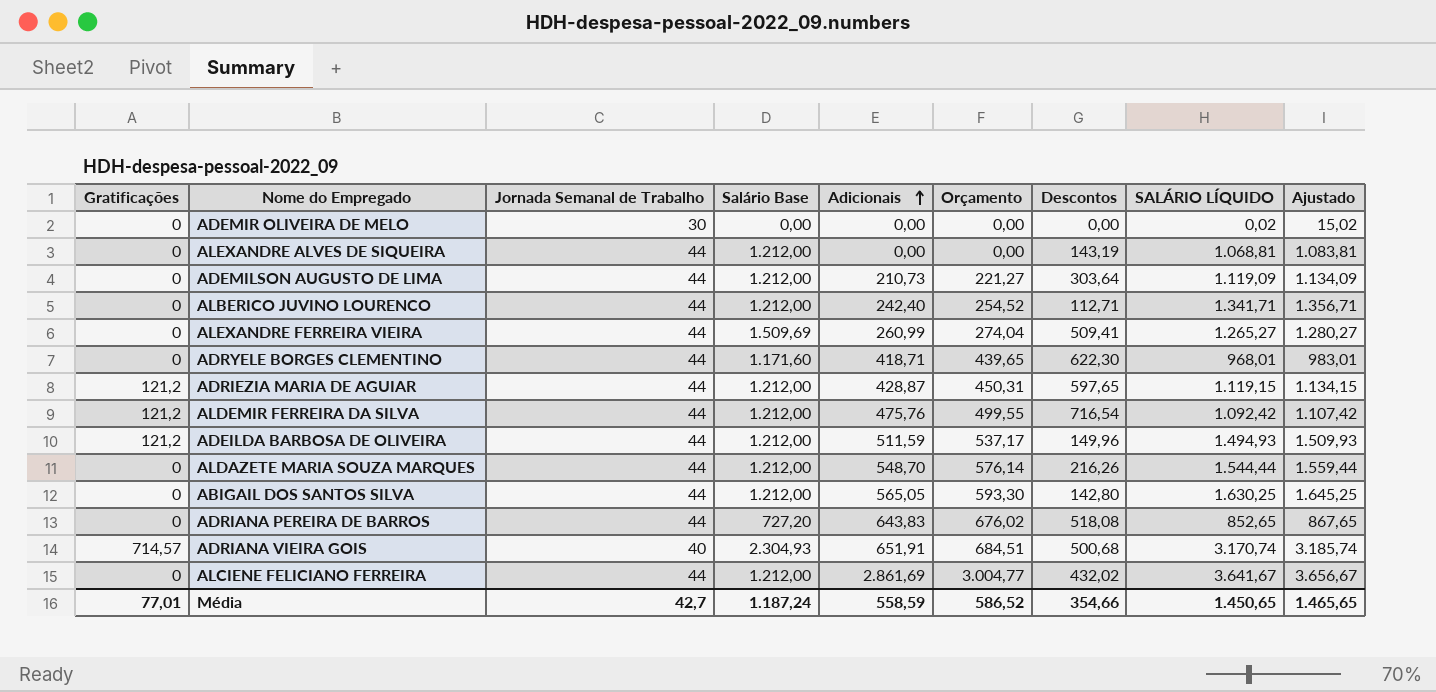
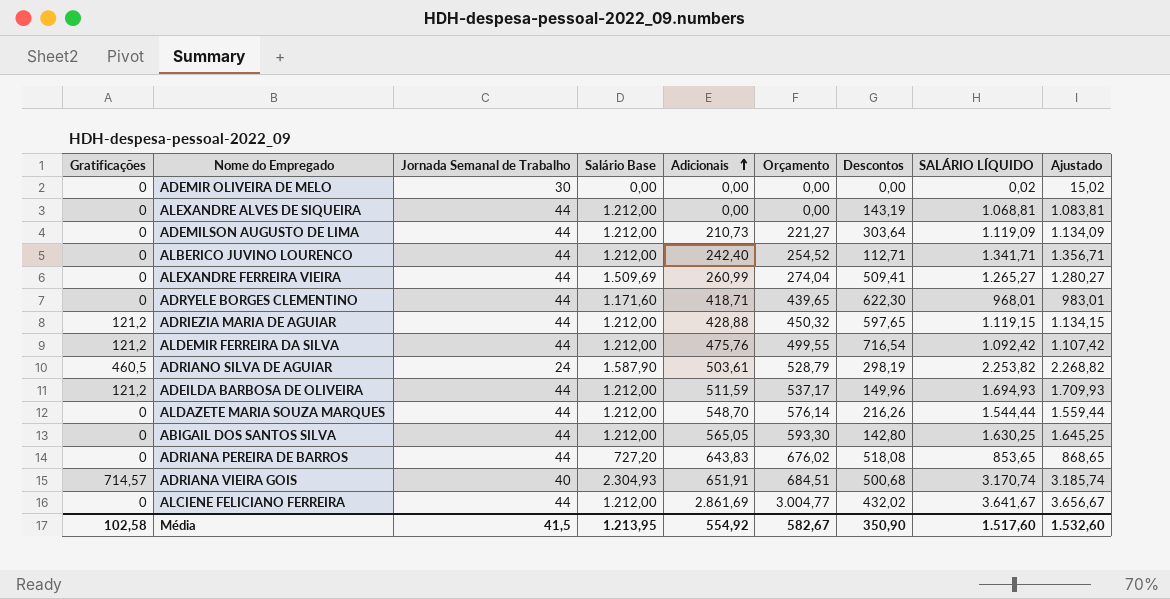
ADRIEZIA MARIA DE AGUIAR | Adicionais: 428,87 -> 428,88
ADRIEZIA MARIA DE AGUIAR | Orçamento: 450,31 -> 450,32
row ADRIANO SILVA DE AGUIAR: none -> 460,5 | 24 | 1.587,90 | 503,61 | 528,79 | 298,19 | 2.253,82 | 2.268,82
ADEILDA BARBOSA DE OLIVEIRA | SALÁRIO LÍQUIDO: 1.494,93 -> 1.694,93
ADEILDA BARBOSA DE OLIVEIRA | Ajustado: 1.509,93 -> 1.709,93
ADRIANA PEREIRA DE BARROS | SALÁRIO LÍQUIDO: 852,65 -> 853,65
ADRIANA PEREIRA DE BARROS | Ajustado: 867,65 -> 868,65
Média | Gratificações: 77,01 -> 102,58
Média | Jornada Semanal de Trabalho: 42,7 -> 41,5
Média | Salário Base: 1.187,24 -> 1.213,95
Média | Adicionais: 558,59 -> 554,92
Média | Orçamento: 586,52 -> 582,67
Média | Descontos: 354,66 -> 350,90
Média | SALÁRIO LÍQUIDO: 1.450,65 -> 1.517,60
Média | Ajustado: 1.465,65 -> 1.532,60

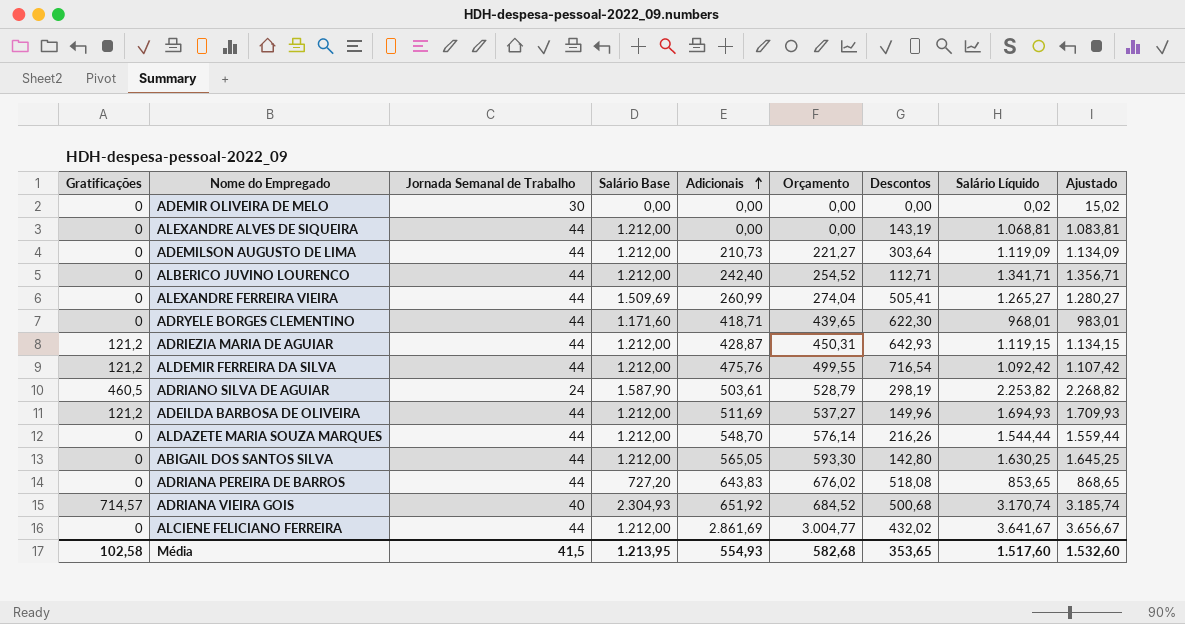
column name: SALÁRIO LÍQUIDO -> Salário Líquido
ALEXANDRE FERREIRA VIEIRA | Descontos: 509,41 -> 505,41
ADRIEZIA MARIA DE AGUIAR | Adicionais: 428,88 -> 428,87
ADRIEZIA MARIA DE AGUIAR | Orçamento: 450,32 -> 450,31
ADRIEZIA MARIA DE AGUIAR | Descontos: 597,65 -> 642,93
ADEILDA BARBOSA DE OLIVEIRA | Adicionais: 511,59 -> 511,69
ADEILDA BARBOSA DE OLIVEIRA | Orçamento: 537,17 -> 537,27
ADRIANA VIEIRA GOIS | Adicionais: 651,91 -> 651,92
ADRIANA VIEIRA GOIS | Orçamento: 684,51 -> 684,52
Média | Adicionais: 554,92 -> 554,93
Média | Orçamento: 582,67 -> 582,68
Média | Descontos: 350,90 -> 353,65

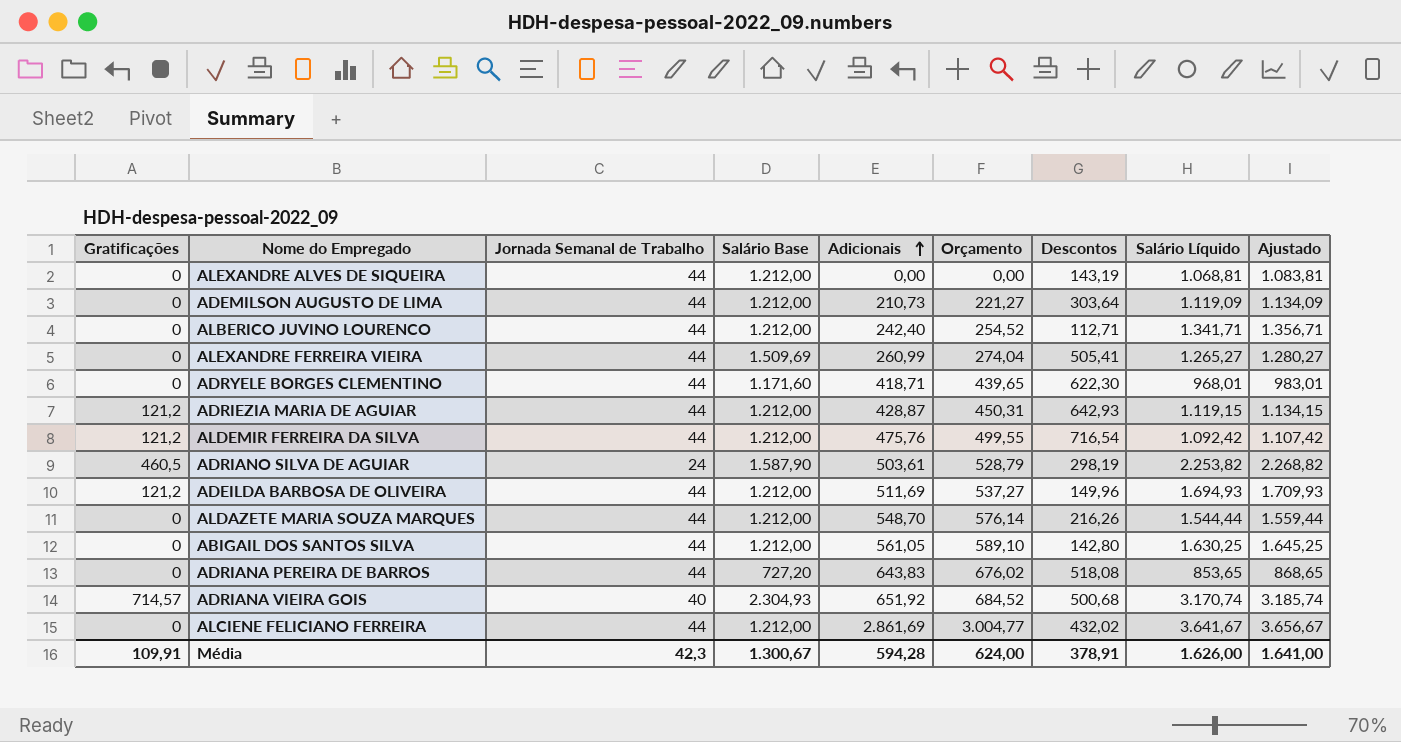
row ADEMIR OLIVEIRA DE MELO: 0 | 30 | 0,00 | 0,00 | 0,00 | 0,00 | 0,02 | 15,02 -> none
ABIGAIL DOS SANTOS SILVA | Adicionais: 565,05 -> 561,05
ABIGAIL DOS SANTOS SILVA | Orçamento: 593,30 -> 589,10
Média | Gratificações: 102,58 -> 109,91
Média | Jornada Semanal de Trabalho: 41,5 -> 42,3
Média | Salário Base: 1.213,95 -> 1.300,67
Média | Adicionais: 554,93 -> 594,28
Média | Orçamento: 582,68 -> 624,00
Média | Descontos: 353,65 -> 378,91
Média | Salário Líquido: 1.517,60 -> 1.626,00
Média | Ajustado: 1.532,60 -> 1.641,00

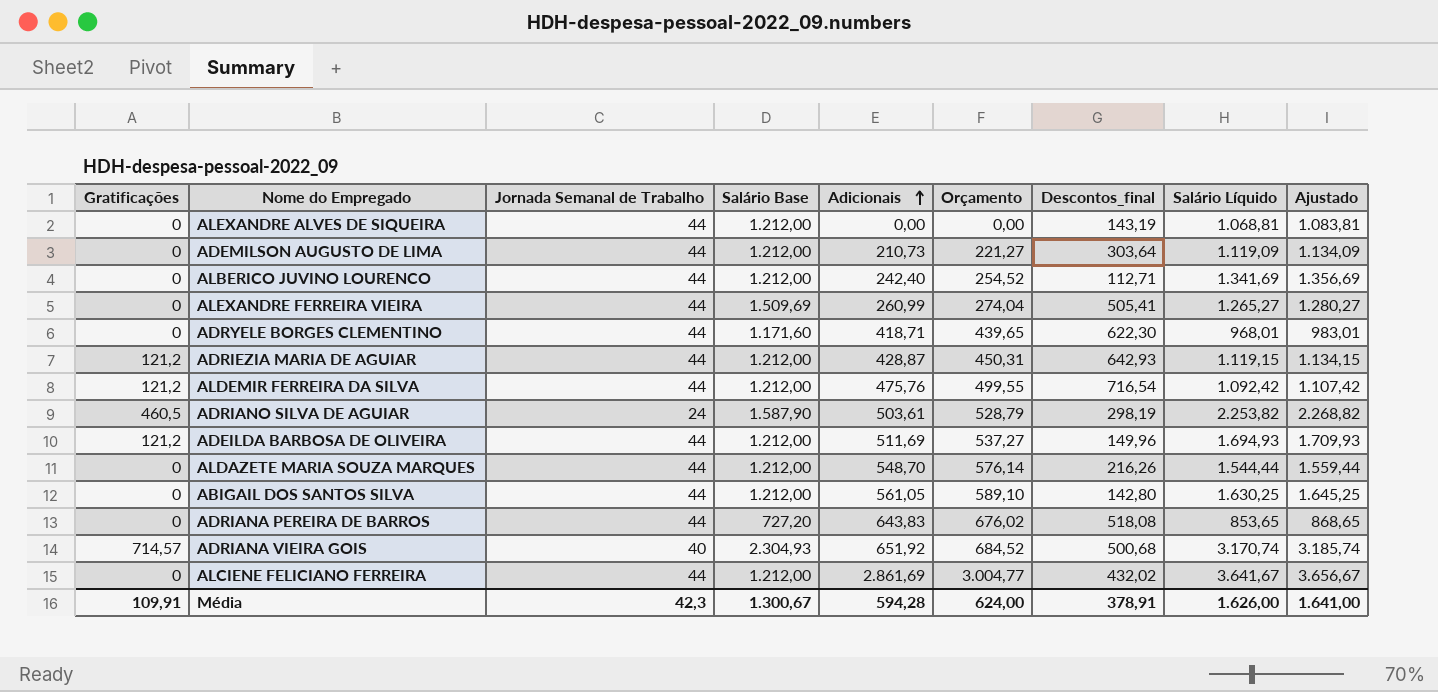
column name: Descontos -> Descontos_final
ALBERICO JUVINO LOURENCO | Salário Líquido: 1.341,71 -> 1.341,69
ALBERICO JUVINO LOURENCO | Ajustado: 1.356,71 -> 1.356,69

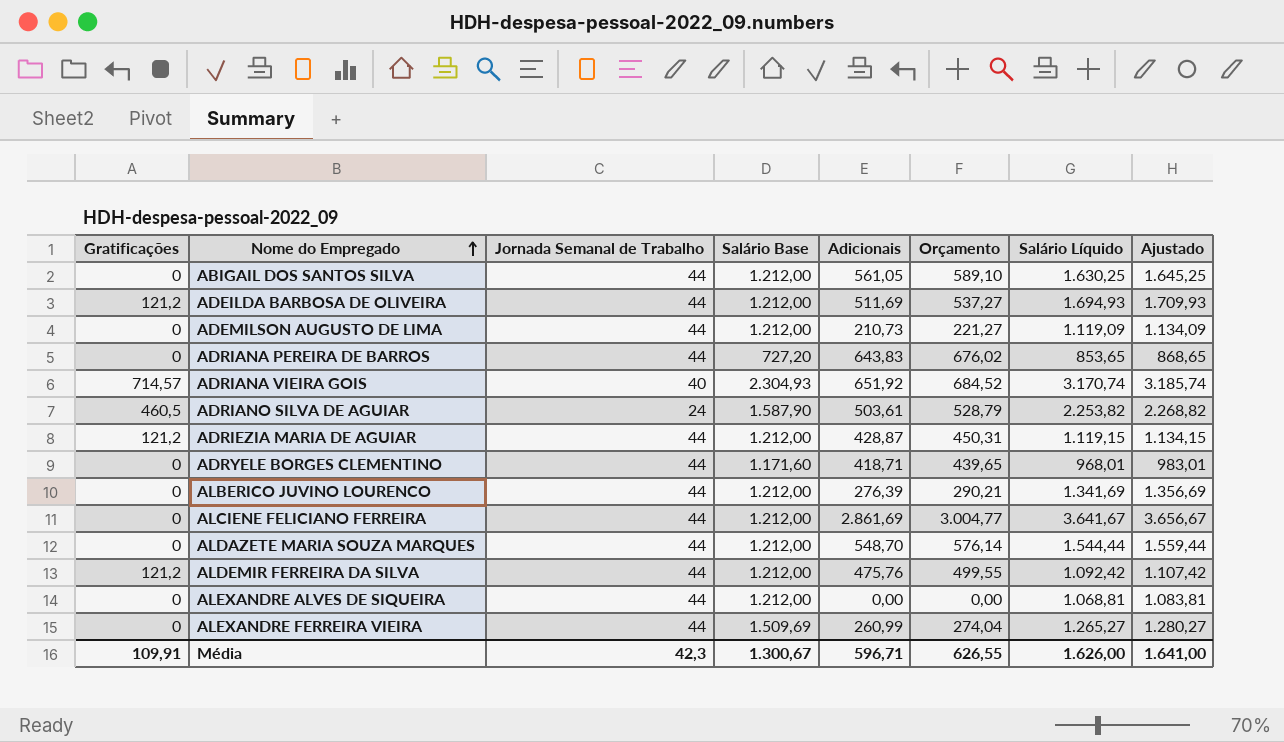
row order: Adicionais ascending -> Nome do Empregado ascending
column Descontos_final | position: 7 -> none
ALBERICO JUVINO LOURENCO | Adicionais: 242,40 -> 276,39
ALBERICO JUVINO LOURENCO | Orçamento: 254,52 -> 290,21
Média | Adicionais: 594,28 -> 596,71
Média | Orçamento: 624,00 -> 626,55

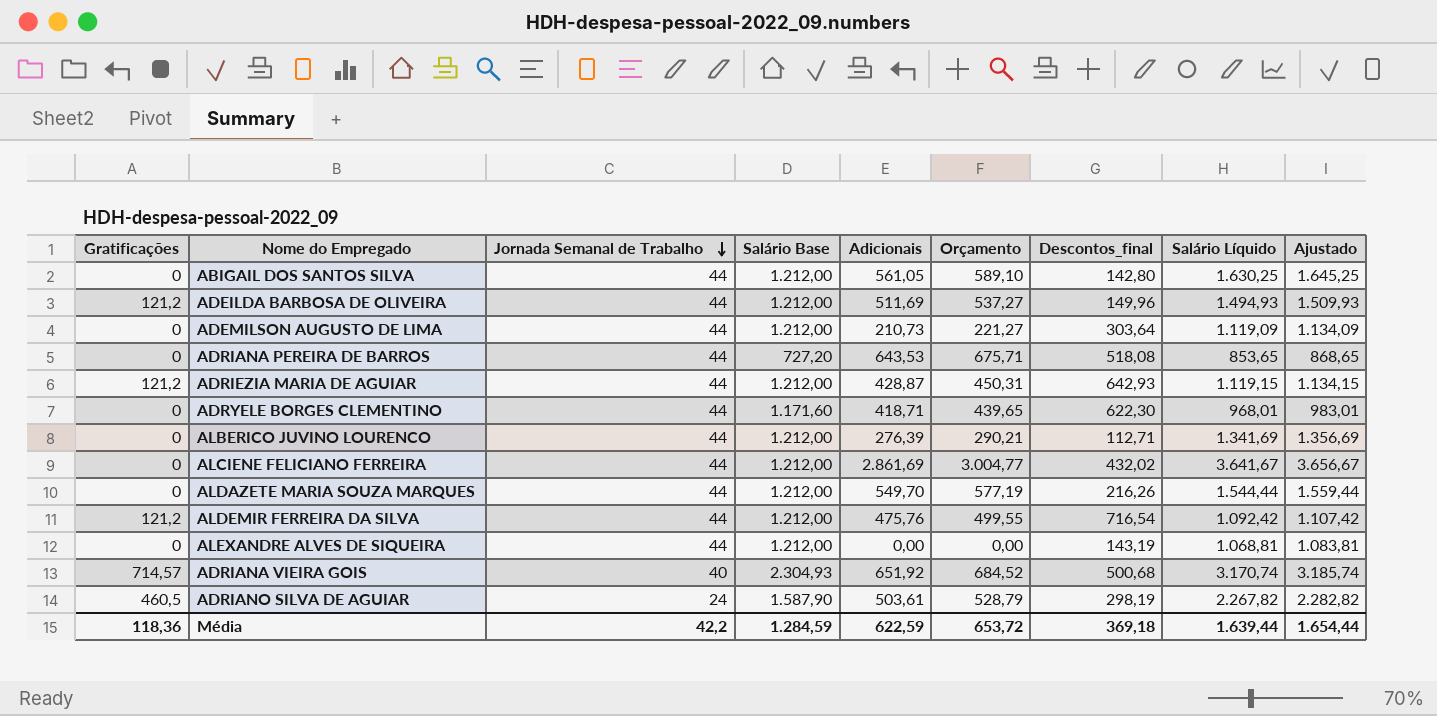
row order: Nome do Empregado ascending -> Jornada Semanal de Trabalho descending
column Descontos_final | position: none -> 7
row ALEXANDRE FERREIRA VIEIRA: 0 | 44 | 1.509,69 | 260,99 | 274,04 | 1.265,27 | 1.280,27 -> none
ADEILDA BARBOSA DE OLIVEIRA | Salário Líquido: 1.694,93 -> 1.494,93
ADEILDA BARBOSA DE OLIVEIRA | Ajustado: 1.709,93 -> 1.509,93
ADRIANA PEREIRA DE BARROS | Adicionais: 643,83 -> 643,53
ADRIANA PEREIRA DE BARROS | Orçamento: 676,02 -> 675,71
ALDAZETE MARIA SOUZA MARQUES | Adicionais: 548,70 -> 549,70
ALDAZETE MARIA SOUZA MARQUES | Orçamento: 576,14 -> 577,19
ADRIANO SILVA DE AGUIAR | Salário Líquido: 2.253,82 -> 2.267,82
ADRIANO SILVA DE AGUIAR | Ajustado: 2.268,82 -> 2.282,82
Média | Gratificações: 109,91 -> 118,36
Média | Jornada Semanal de Trabalho: 42,3 -> 42,2
Média | Salário Base: 1.300,67 -> 1.284,59
Média | Adicionais: 596,71 -> 622,59
Média | Orçamento: 626,55 -> 653,72
Média | Salário Líquido: 1.626,00 -> 1.639,44
Média | Ajustado: 1.641,00 -> 1.654,44

